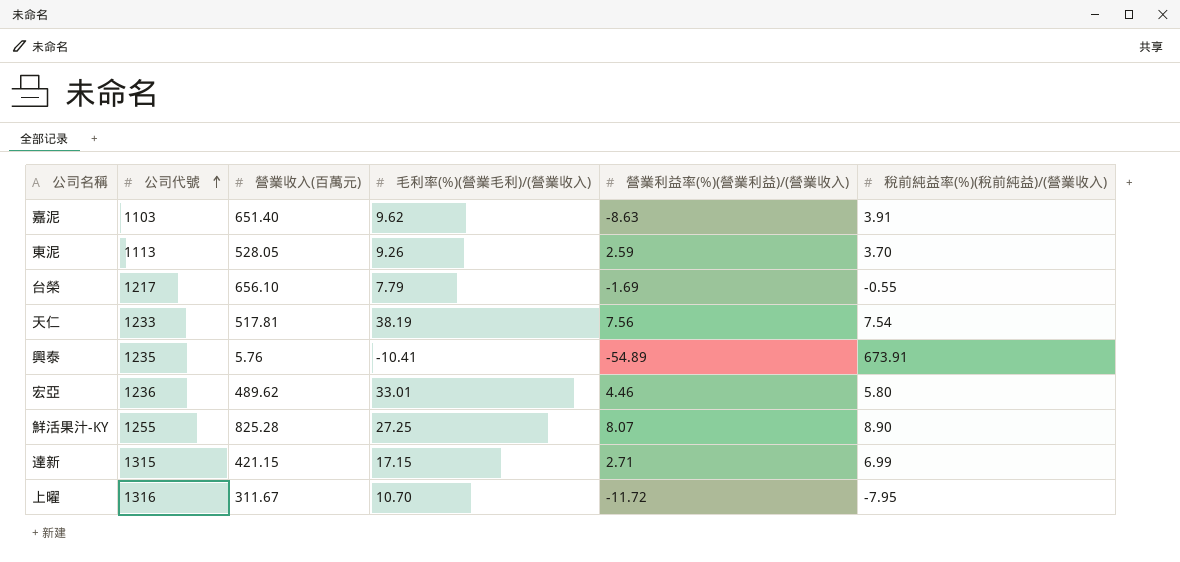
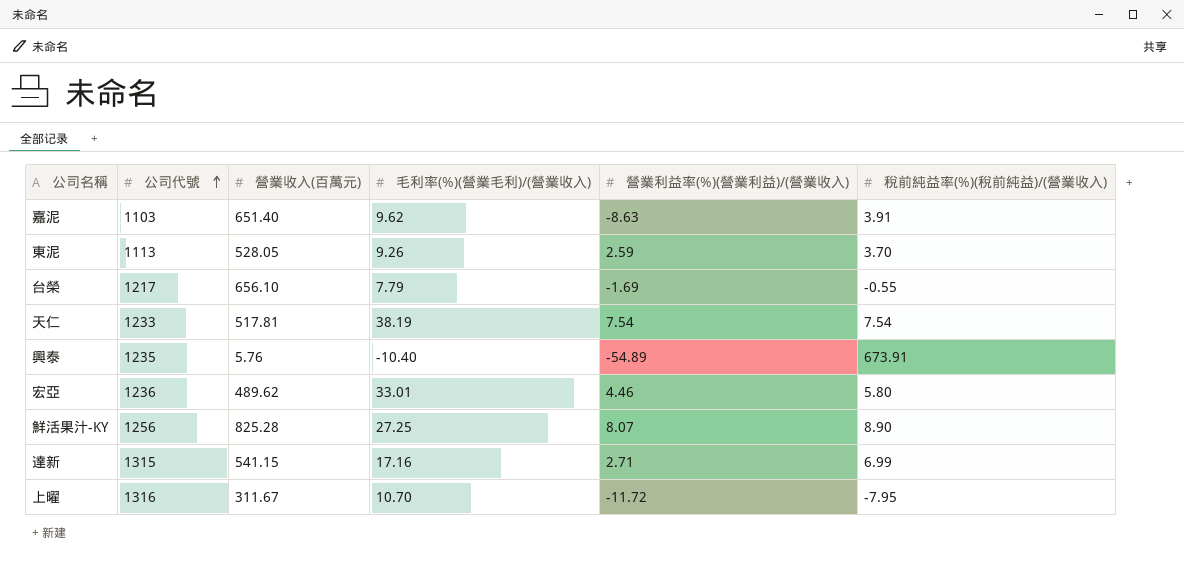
天仁 | 營業利益率(%)(營業利益)/(營業收入): 7.56 -> 7.54
興泰 | 毛利率(%)(營業毛利)/(營業收入): -10.41 -> -10.40
鮮活果汁-KY | 公司代號: 1255 -> 1256
達新 | 營業收入(百萬元): 421.15 -> 541.15
達新 | 毛利率(%)(營業毛利)/(營業收入): 17.15 -> 17.16

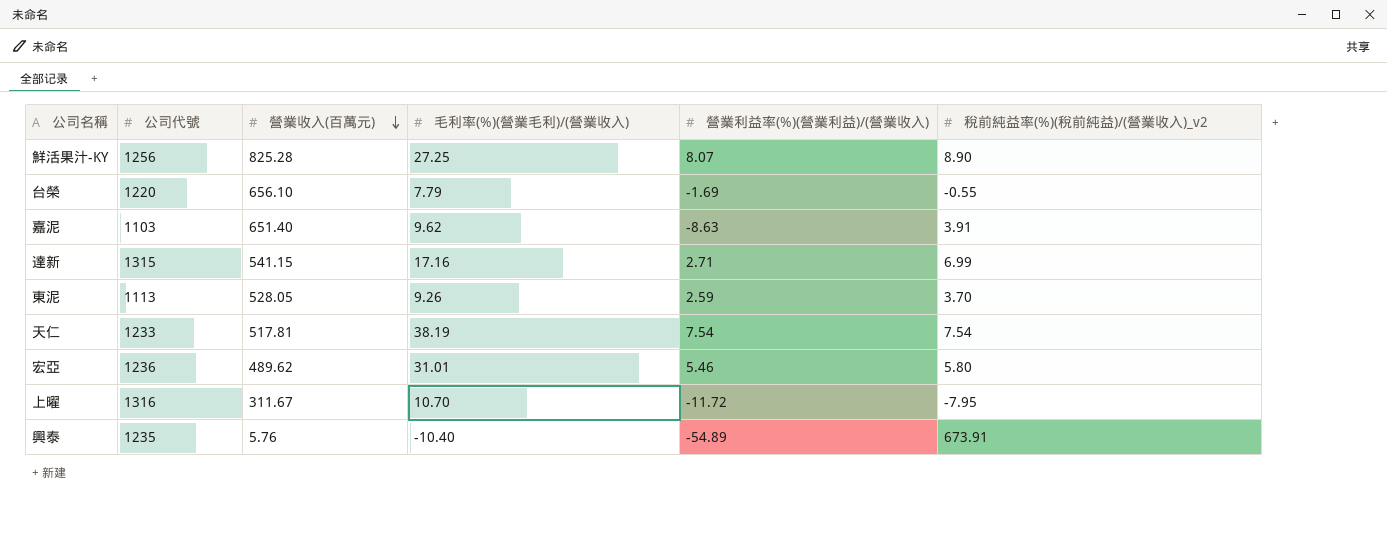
row order: 公司代號 ascending -> 營業收入(百萬元) descending
column name: 稅前純益率(%)(稅前純益)/(營業收入) -> 稅前純益率(%)(稅前純益)/(營業收入)_v2
台榮 | 公司代號: 1217 -> 1220
宏亞 | 毛利率(%)(營業毛利)/(營業收入): 33.01 -> 31.01
宏亞 | 營業利益率(%)(營業利益)/(營業收入): 4.46 -> 5.46

